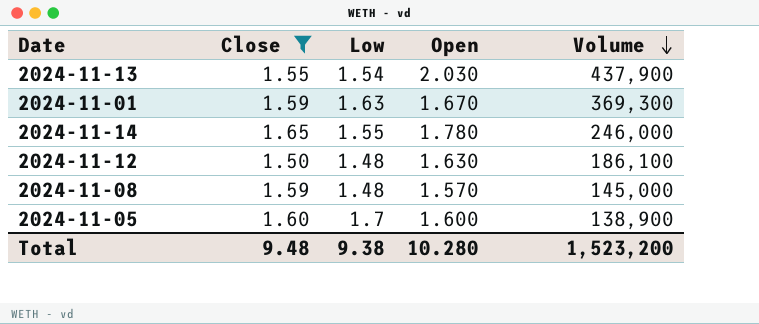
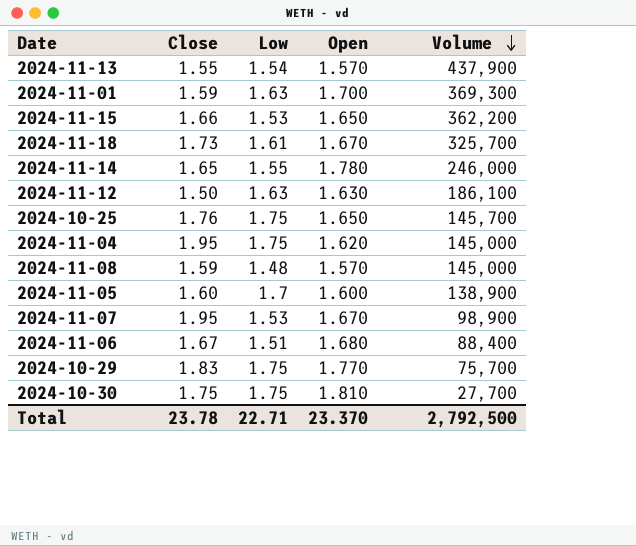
filter: Close <= 1.65 -> none
2024-11-13 | Open: 2.030 -> 1.570
2024-11-01 | Open: 1.670 -> 1.700
2024-11-12 | Low: 1.48 -> 1.63
Total | Close: 9.48 -> 23.78
Total | Low: 9.38 -> 22.71
Total | Open: 10.280 -> 23.370
Total | Volume: 1,523,200 -> 2,792,500

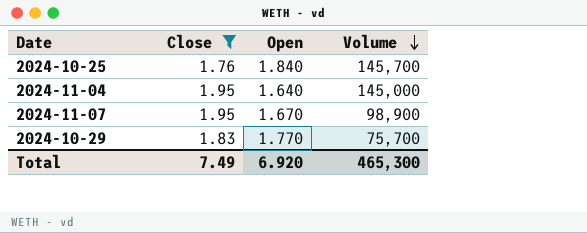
filter: none -> Close >= 1.76
column Low | position: 3 -> none
2024-10-25 | Open: 1.650 -> 1.840
2024-11-04 | Open: 1.620 -> 1.640
Total | Close: 23.78 -> 7.49
Total | Open: 23.370 -> 6.920
Total | Volume: 2,792,500 -> 465,300

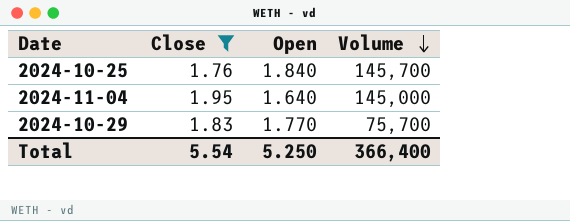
row 2024-11-07: 1.95 | 1.670 | 98,900 -> none
Total | Close: 7.49 -> 5.54
Total | Open: 6.920 -> 5.250
Total | Volume: 465,300 -> 366,400

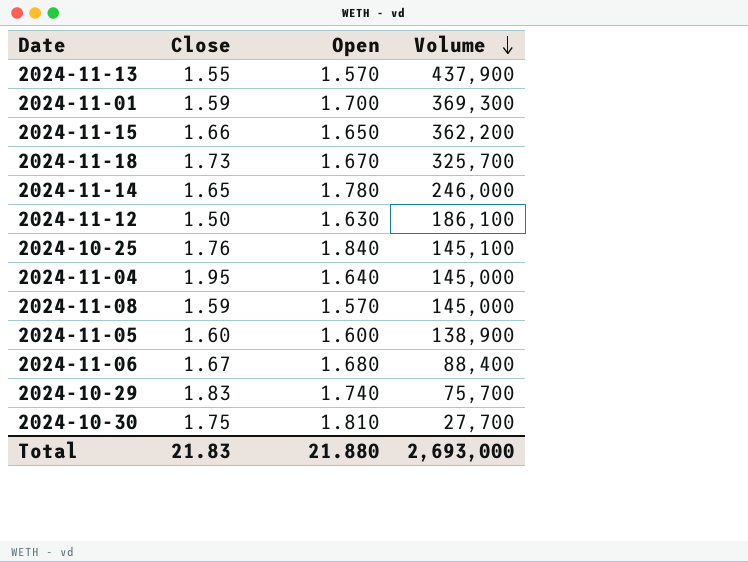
filter: Close >= 1.76 -> none
2024-10-25 | Volume: 145,700 -> 145,100
2024-10-29 | Open: 1.770 -> 1.740
Total | Close: 5.54 -> 21.83
Total | Open: 5.250 -> 21.880
Total | Volume: 366,400 -> 2,693,000

